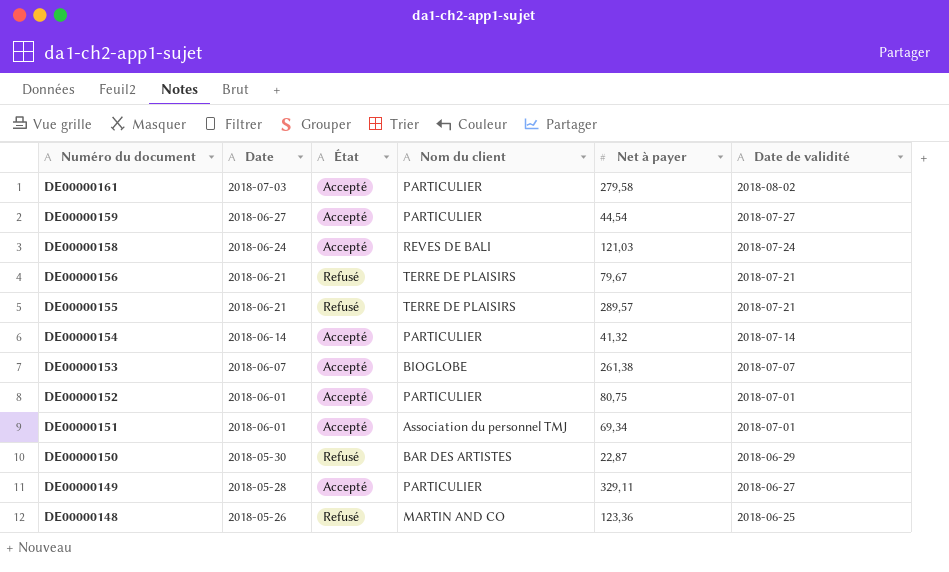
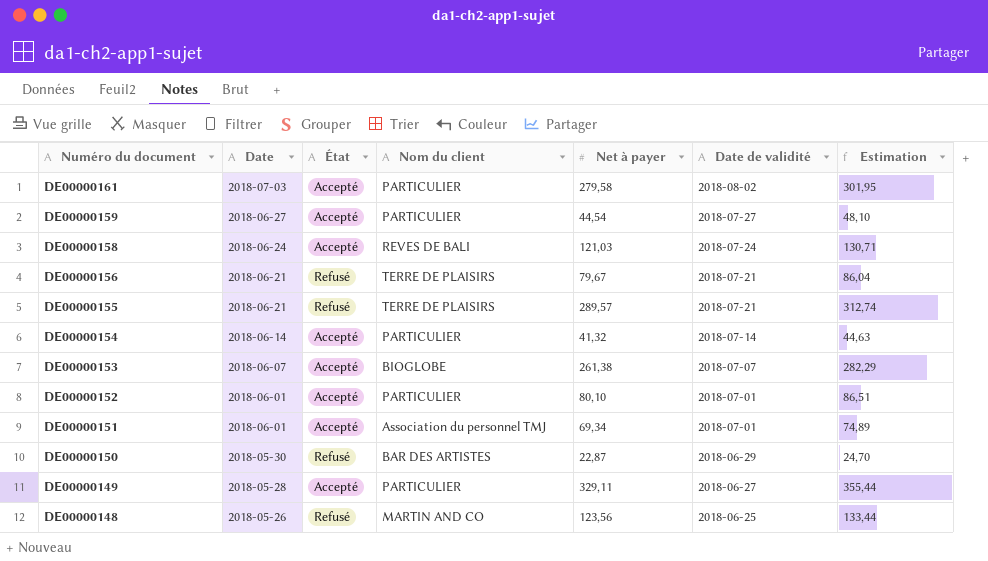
column Estimation | formula: none -> [Net à payer] * 1,08
DE00000152 | Net à payer: 80,75 -> 80,10
DE00000148 | Net à payer: 123,36 -> 123,56

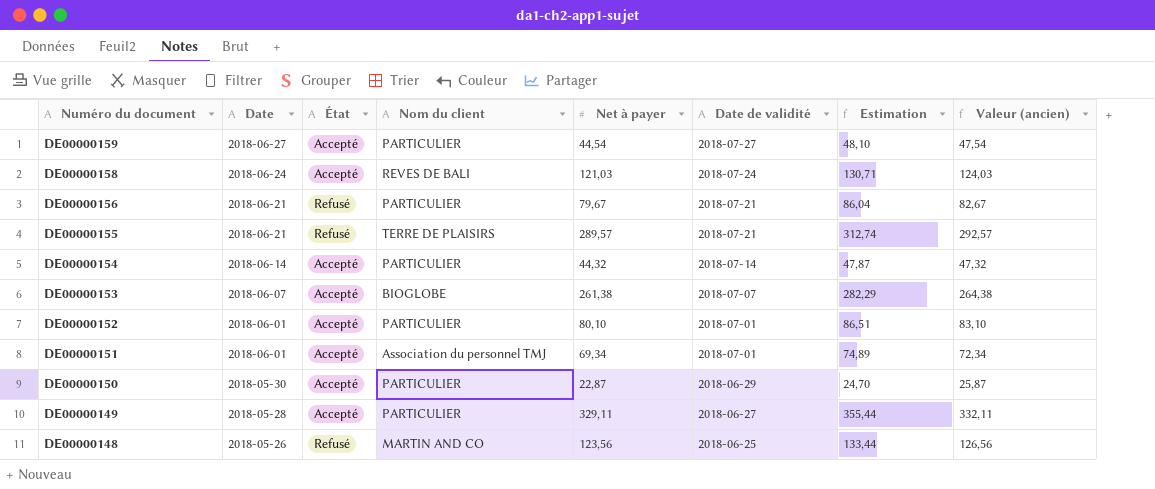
column Valeur (ancien) | formula: none -> [Net à payer] + 3
row DE00000161: 2018-07-03 | Accepté | PARTICULIER | 279,58 | 2018-08-02 | 301,95 -> none
DE00000156 | Nom du client: TERRE DE PLAISIRS -> PARTICULIER
DE00000154 | Net à payer: 41,32 -> 44,32
DE00000154 | Estimation: 44,63 -> 47,87
DE00000150 | État: Refusé -> Accepté
DE00000150 | Nom du client: BAR DES ARTISTES -> PARTICULIER

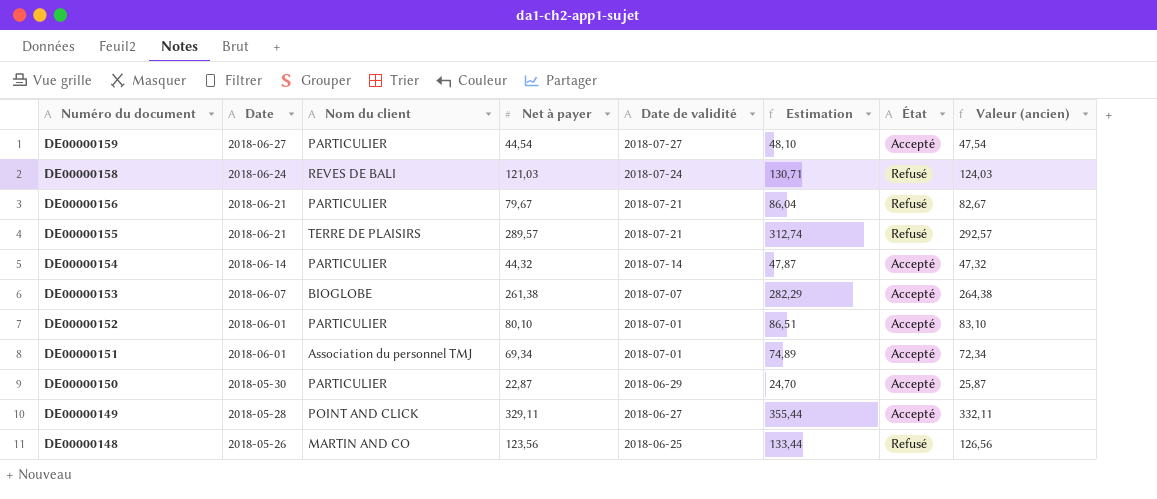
column État | position: 3 -> 7
DE00000158 | État: Accepté -> Refusé
DE00000149 | Nom du client: PARTICULIER -> POINT AND CLICK

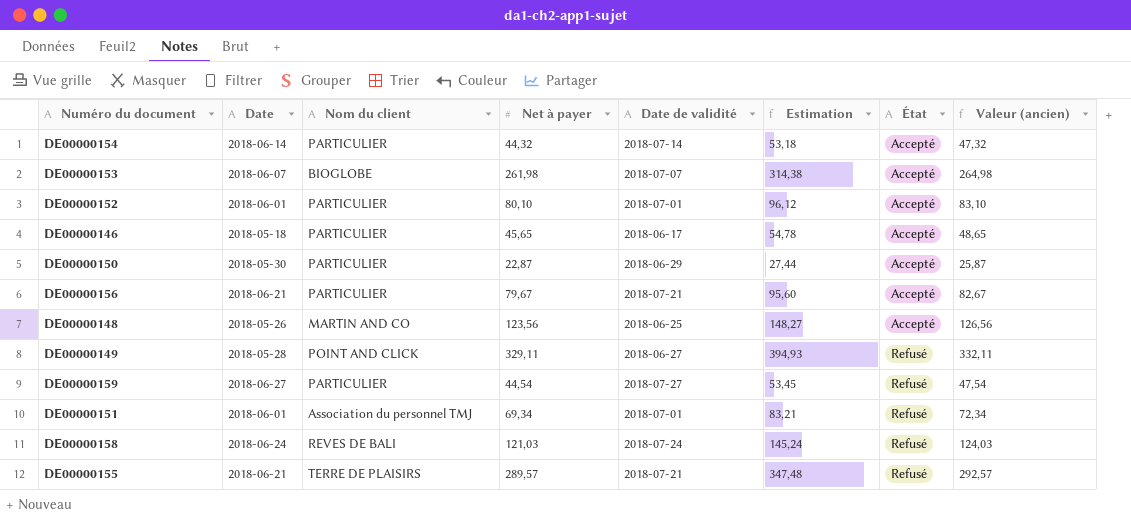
row order: Numéro du document descending -> État ascending
column Estimation | formula: [Net à payer] * 1,08 -> [Net à payer] * 1,2
DE00000153 | Net à payer: 261,38 -> 261,98
DE00000153 | Valeur (ancien): 264,38 -> 264,98
row DE00000146: none -> 2018-05-18 | PARTICULIER | 45,65 | 2018-06-17 | 54,78 | Accepté | 48,65
DE00000156 | État: Refusé -> Accepté
DE00000148 | État: Refusé -> Accepté
DE00000149 | État: Accepté -> Refusé
DE00000159 | État: Accepté -> Refusé
DE00000151 | État: Accepté -> Refusé

